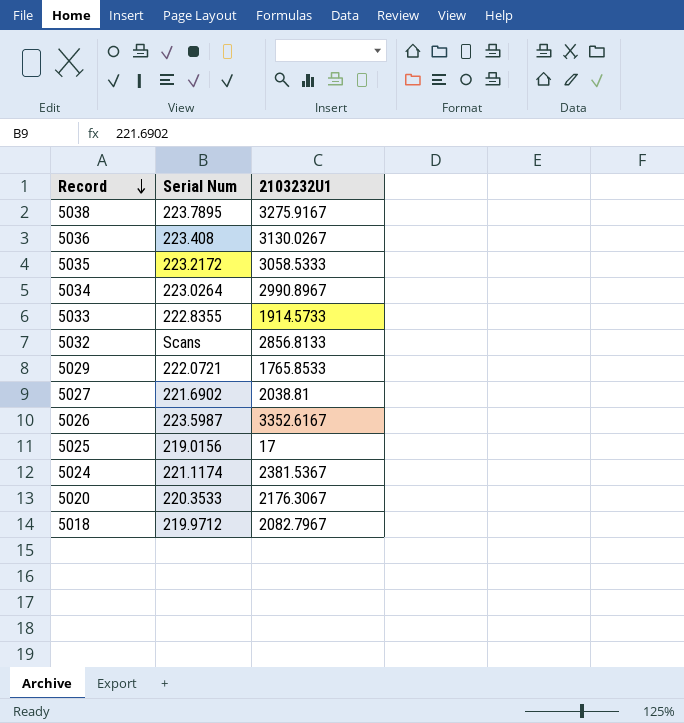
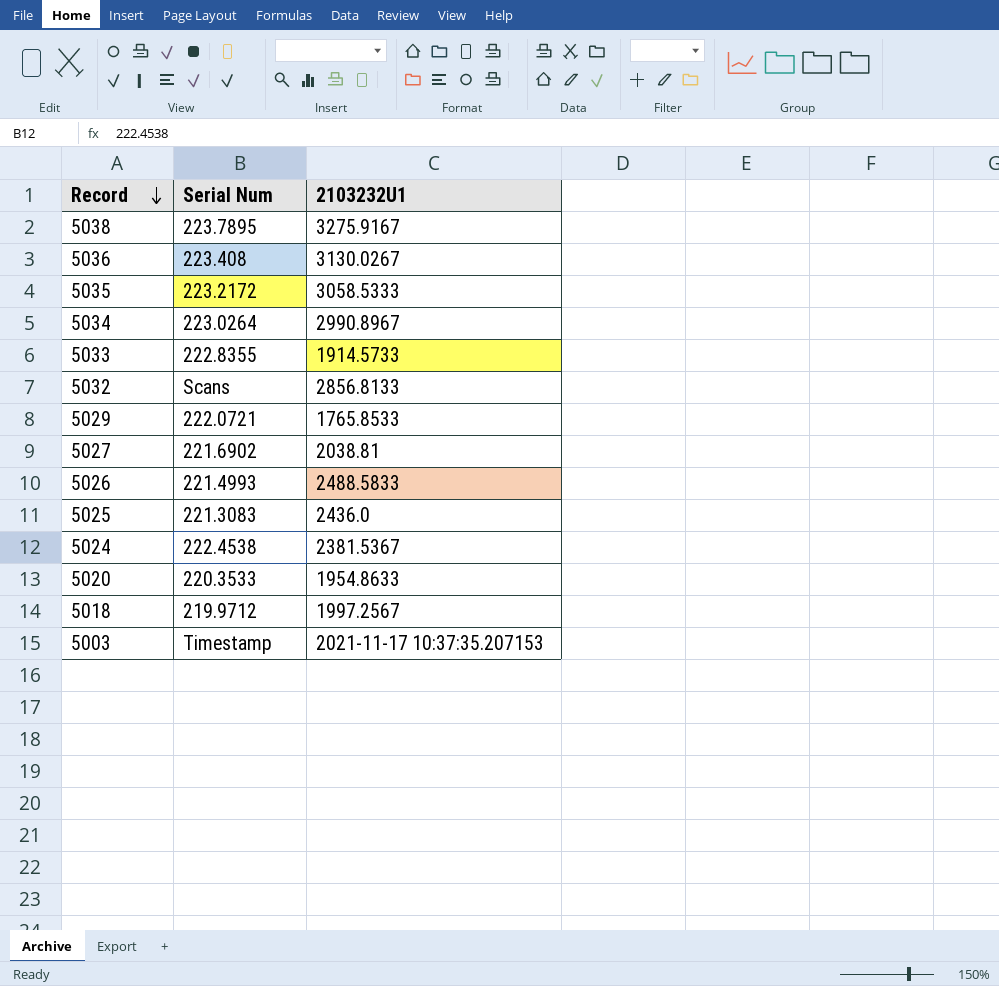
5026 | Serial Num: 223.5987 -> 221.4993
5026 | 2103232U1: 3352.6167 -> 2488.5833
5025 | Serial Num: 219.0156 -> 221.3083
5025 | 2103232U1: 17 -> 2436.0
5024 | Serial Num: 221.1174 -> 222.4538
5020 | 2103232U1: 2176.3067 -> 1954.8633
5018 | 2103232U1: 2082.7967 -> 1997.2567
row 5003: none -> Timestamp | 2021-11-17 10:37:35.207153

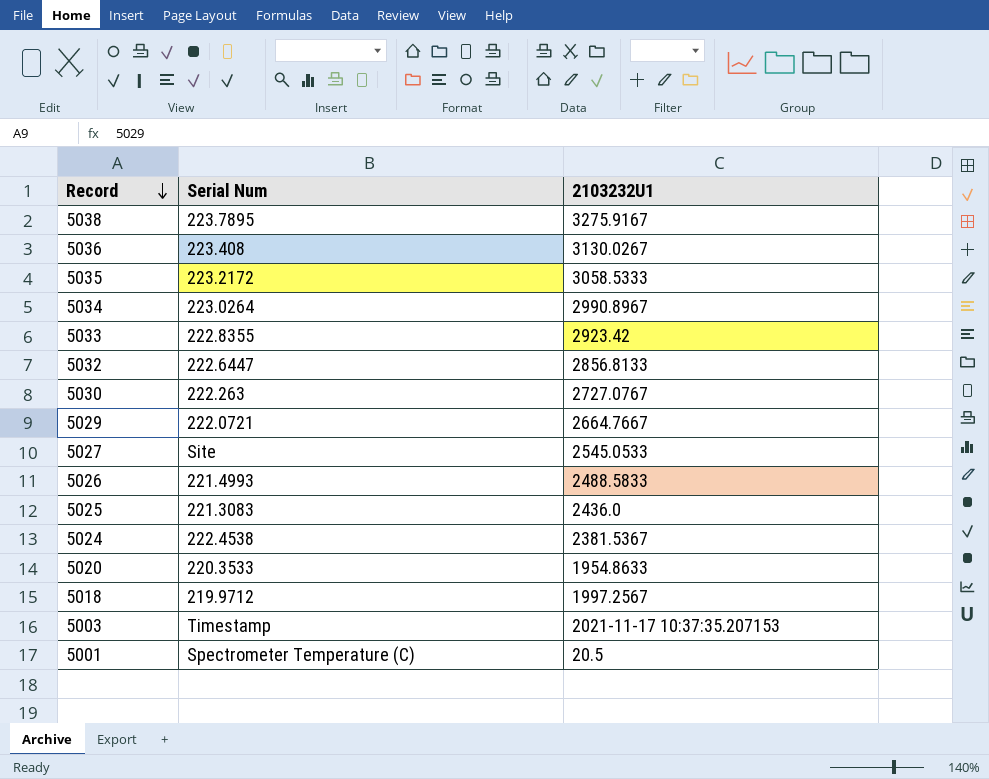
5033 | 2103232U1: 1914.5733 -> 2923.42
5032 | Serial Num: Scans -> 222.6447
row 5030: none -> 222.263 | 2727.0767
5029 | 2103232U1: 1765.8533 -> 2664.7667
5027 | Serial Num: 221.6902 -> Site
5027 | 2103232U1: 2038.81 -> 2545.0533
row 5001: none -> Spectrometer Temperature (C) | 20.5

